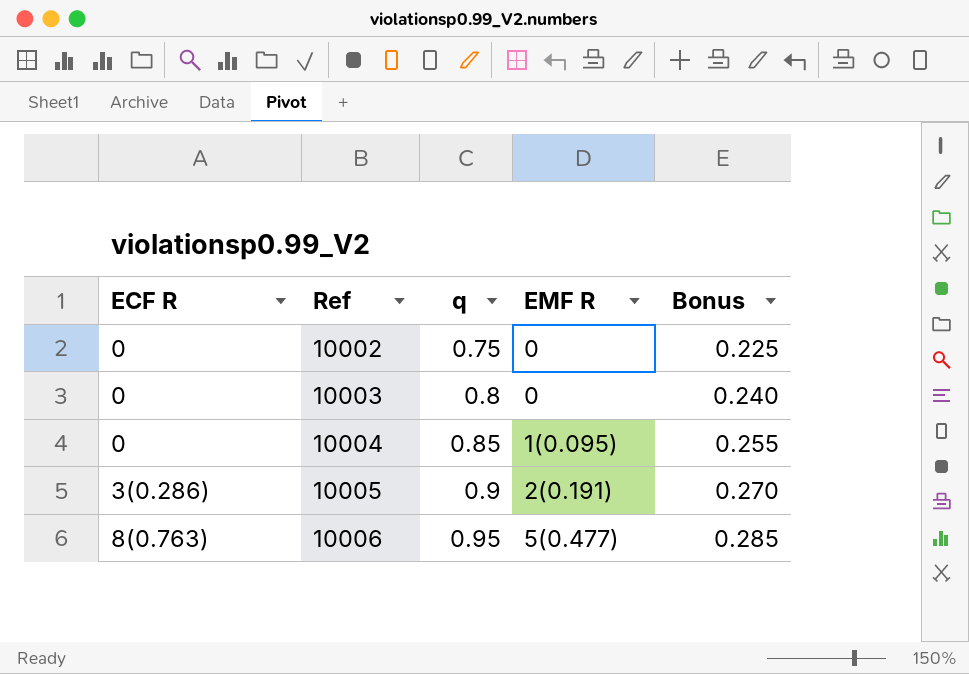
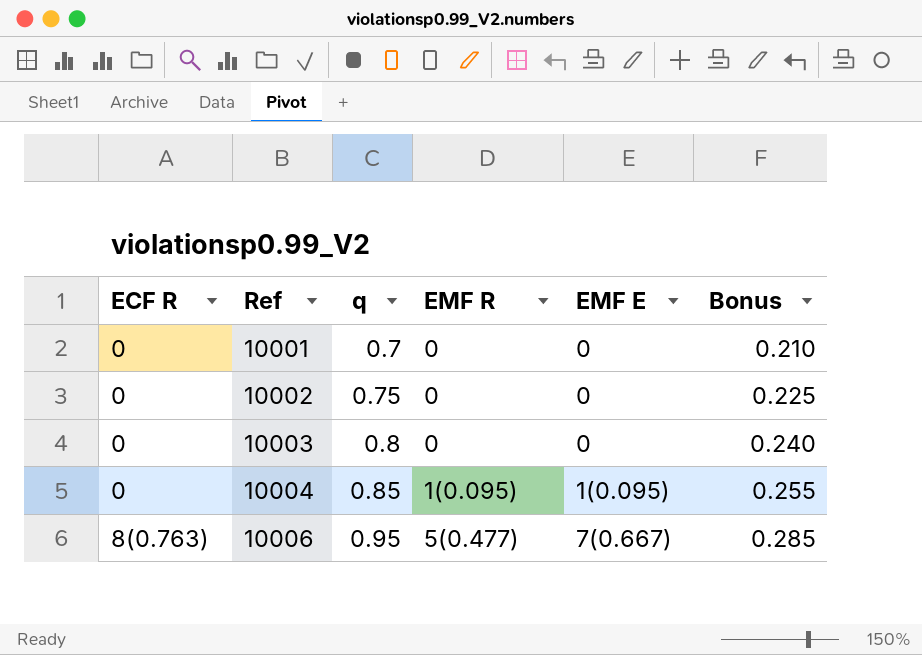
column EMF E | position: none -> 5
row 10005: 3(0.286) | 0.9 | 2(0.191) | 0.270 -> none
row 10001: none -> 0 | 0.7 | 0 | 0 | 0.210

